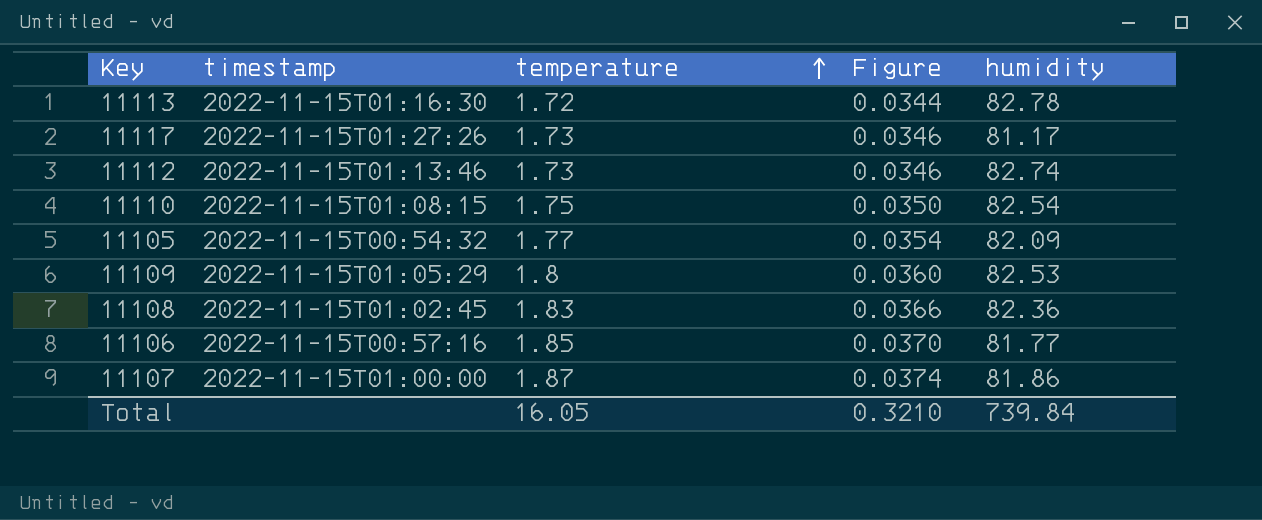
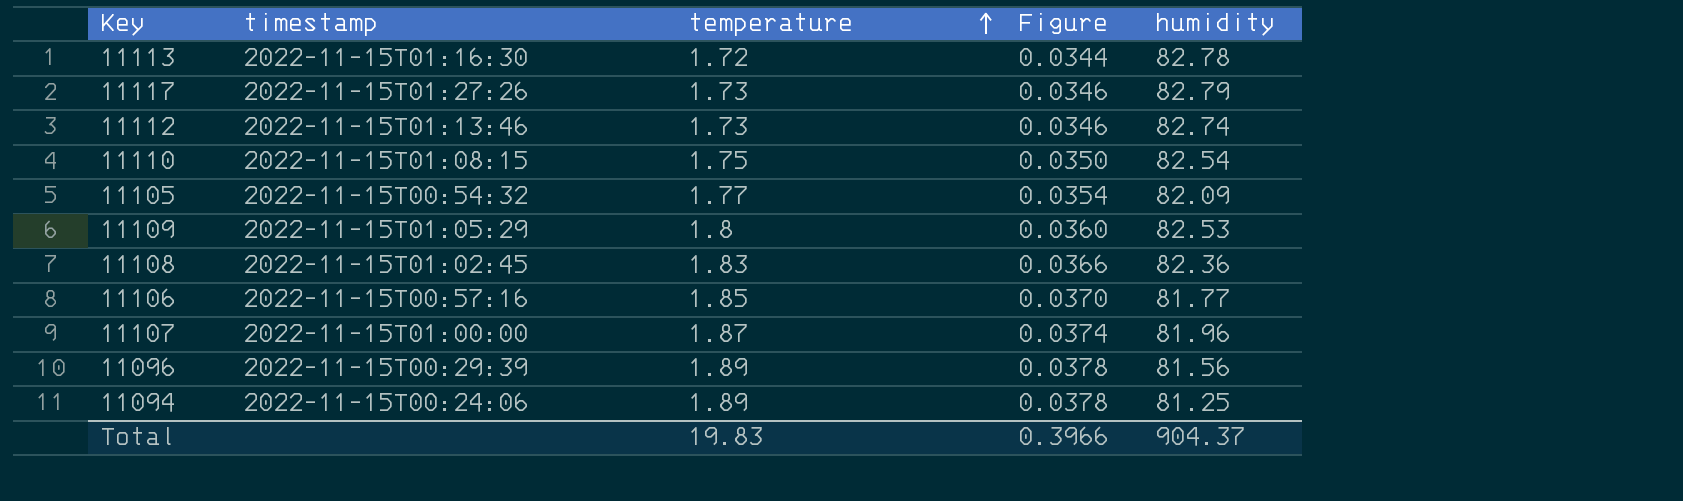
11117 | humidity: 81.17 -> 82.79
11107 | humidity: 81.86 -> 81.96
row 11096: none -> 2022-11-15T00:29:39 | 1.89 | 0.0378 | 81.56
row 11094: none -> 2022-11-15T00:24:06 | 1.89 | 0.0378 | 81.25
Total | temperature: 16.05 -> 19.83
Total | Figure: 0.3210 -> 0.3966
Total | humidity: 739.84 -> 904.37

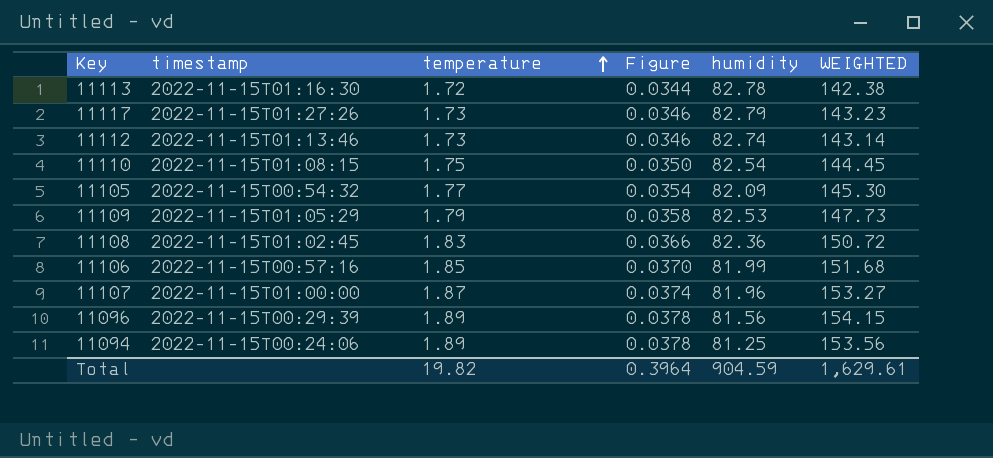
column WEIGHTED | formula: none -> [temperature] * [humidity]
11109 | temperature: 1.8 -> 1.79
11109 | Figure: 0.0360 -> 0.0358
11106 | humidity: 81.77 -> 81.99
Total | temperature: 19.83 -> 19.82
Total | Figure: 0.3966 -> 0.3964
Total | humidity: 904.37 -> 904.59

